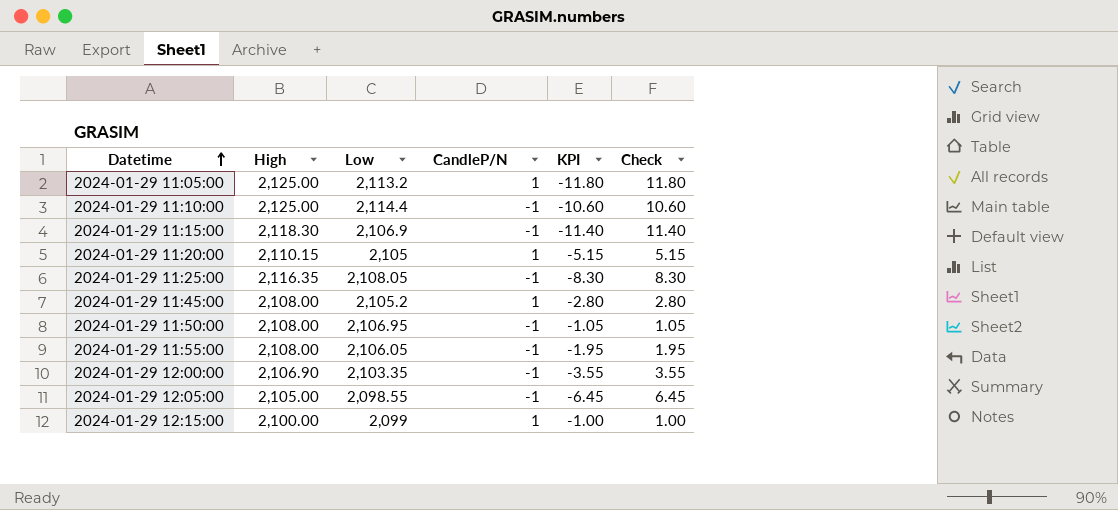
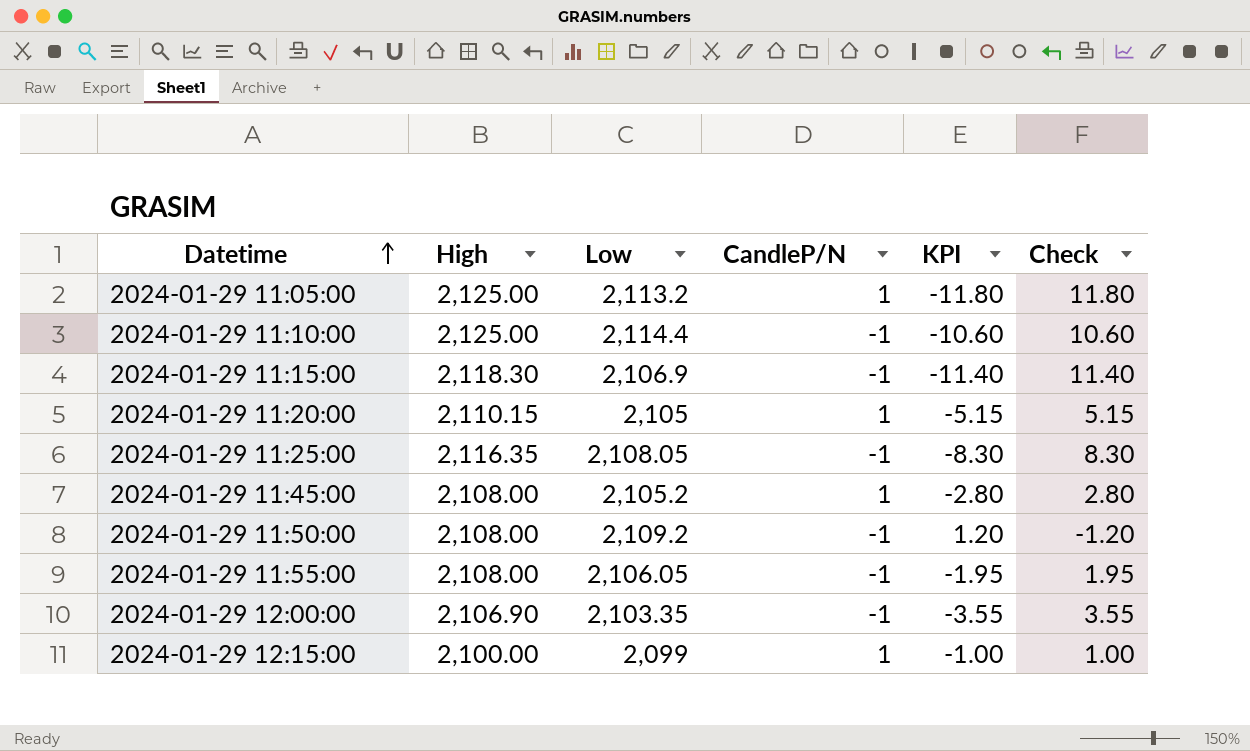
row 2024-01-29 12:05:00: 2,105.00 | 2,098.55 | -1 | -6.45 | 6.45 -> none
2024-01-29 11:50:00 | Low: 2,106.95 -> 2,109.2
2024-01-29 11:50:00 | KPI: -1.05 -> 1.20
2024-01-29 11:50:00 | Check: 1.05 -> -1.20

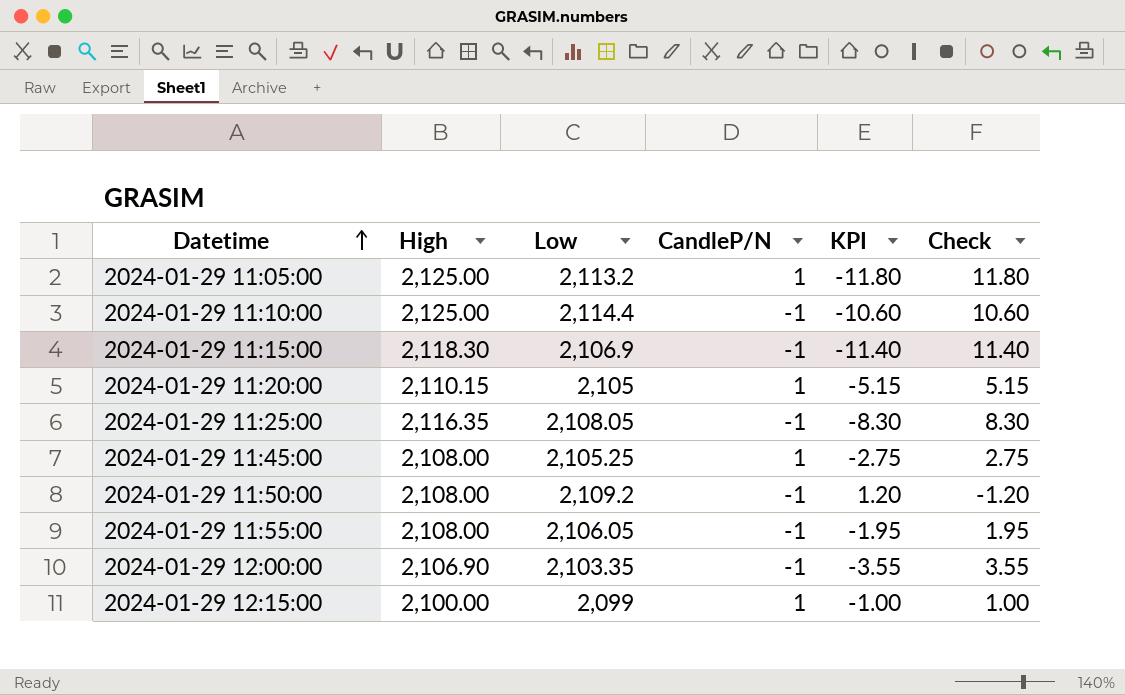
2024-01-29 11:45:00 | Low: 2,105.2 -> 2,105.25
2024-01-29 11:45:00 | KPI: -2.80 -> -2.75
2024-01-29 11:45:00 | Check: 2.80 -> 2.75

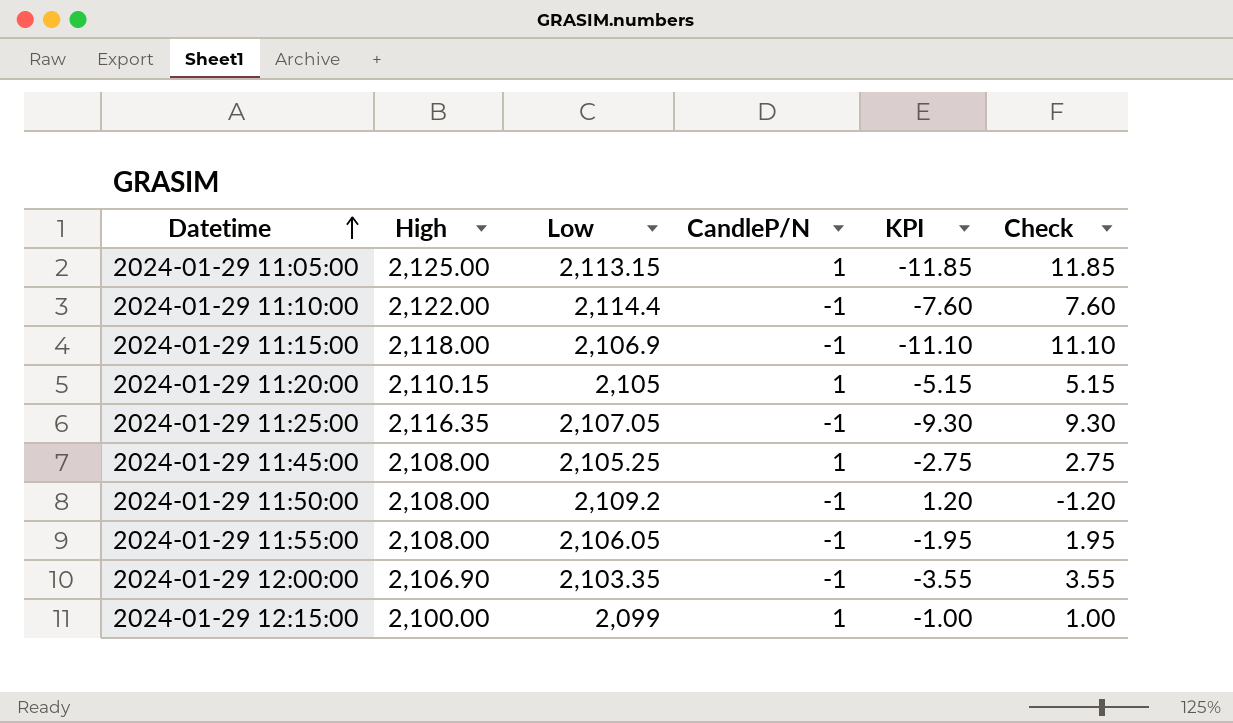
2024-01-29 11:05:00 | Low: 2,113.2 -> 2,113.15
2024-01-29 11:05:00 | KPI: -11.80 -> -11.85
2024-01-29 11:05:00 | Check: 11.80 -> 11.85
2024-01-29 11:10:00 | High: 2,125.00 -> 2,122.00
2024-01-29 11:10:00 | KPI: -10.60 -> -7.60
2024-01-29 11:10:00 | Check: 10.60 -> 7.60
2024-01-29 11:15:00 | High: 2,118.30 -> 2,118.00
2024-01-29 11:15:00 | KPI: -11.40 -> -11.10
2024-01-29 11:15:00 | Check: 11.40 -> 11.10
2024-01-29 11:25:00 | Low: 2,108.05 -> 2,107.05
2024-01-29 11:25:00 | KPI: -8.30 -> -9.30
2024-01-29 11:25:00 | Check: 8.30 -> 9.30

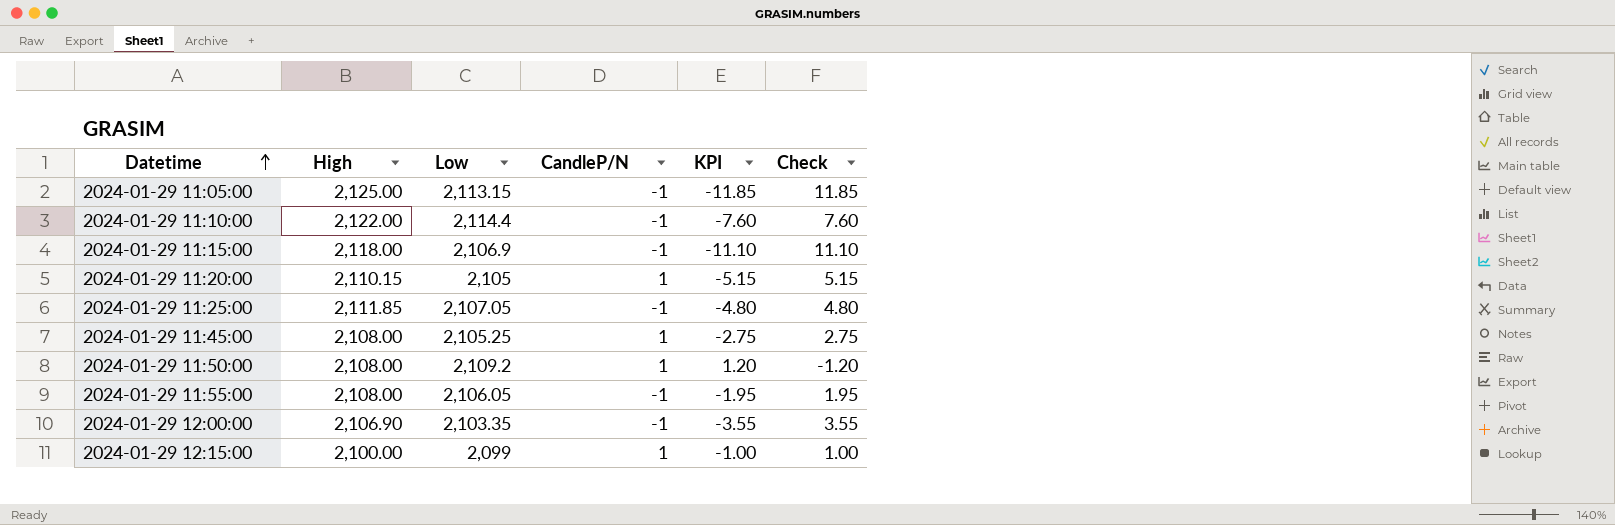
2024-01-29 11:05:00 | CandleP/N: 1 -> -1
2024-01-29 11:25:00 | High: 2,116.35 -> 2,111.85
2024-01-29 11:25:00 | KPI: -9.30 -> -4.80
2024-01-29 11:25:00 | Check: 9.30 -> 4.80
2024-01-29 11:50:00 | CandleP/N: -1 -> 1

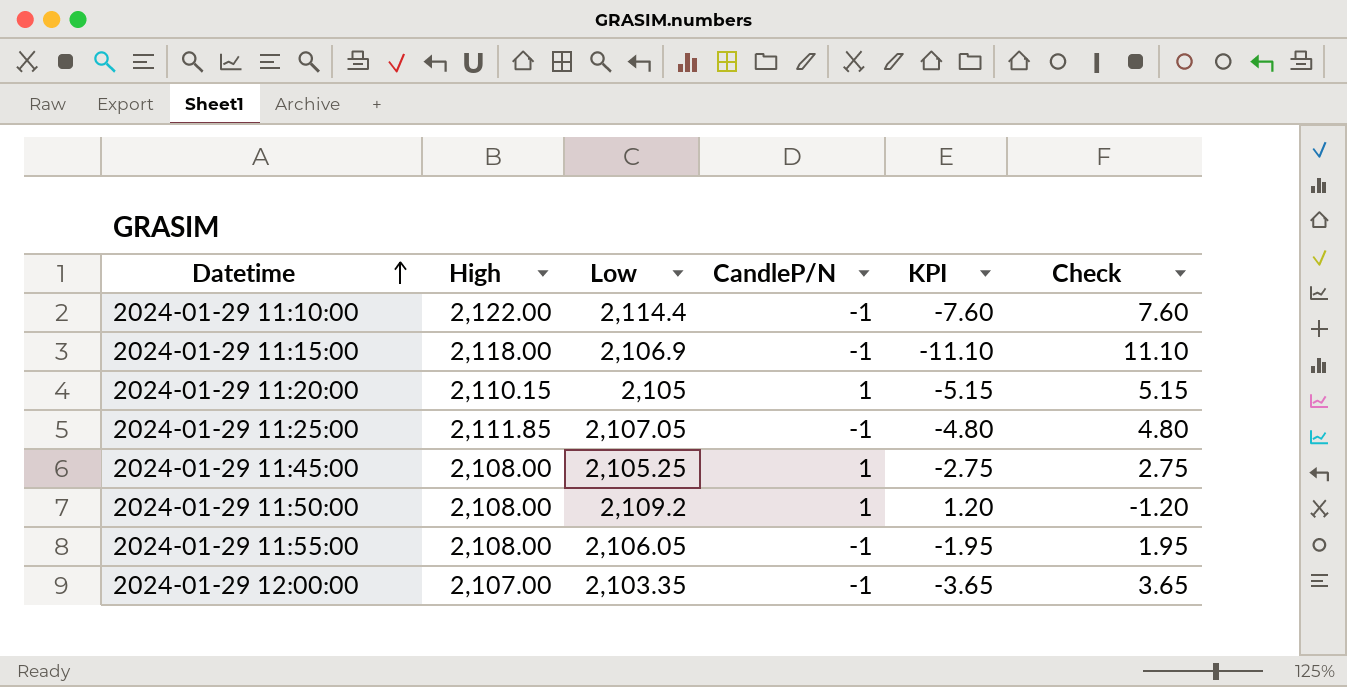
row 2024-01-29 11:05:00: 2,125.00 | 2,113.15 | -1 | -11.85 | 11.85 -> none
row 2024-01-29 12:15:00: 2,100.00 | 2,099 | 1 | -1.00 | 1.00 -> none
2024-01-29 12:00:00 | High: 2,106.90 -> 2,107.00
2024-01-29 12:00:00 | KPI: -3.55 -> -3.65
2024-01-29 12:00:00 | Check: 3.55 -> 3.65

